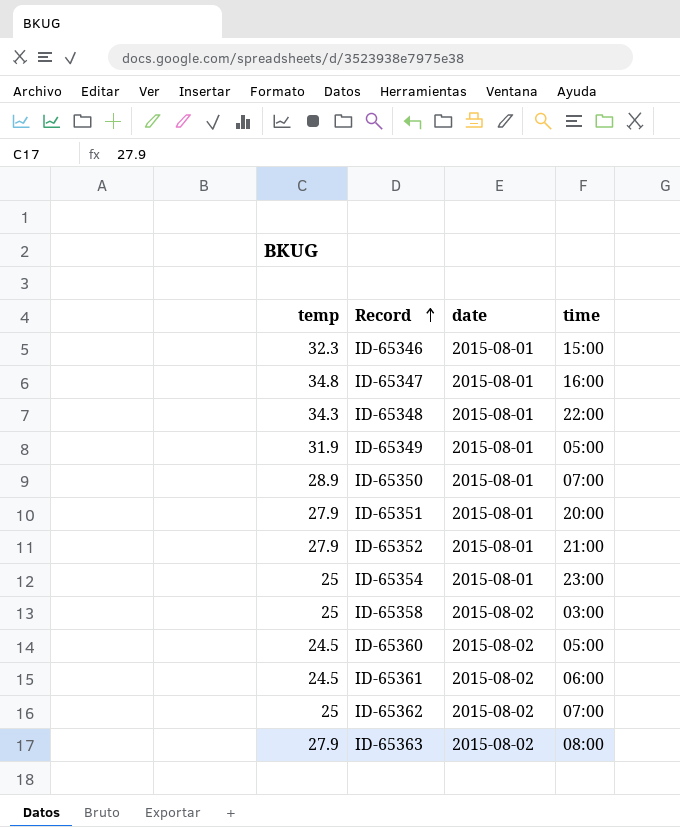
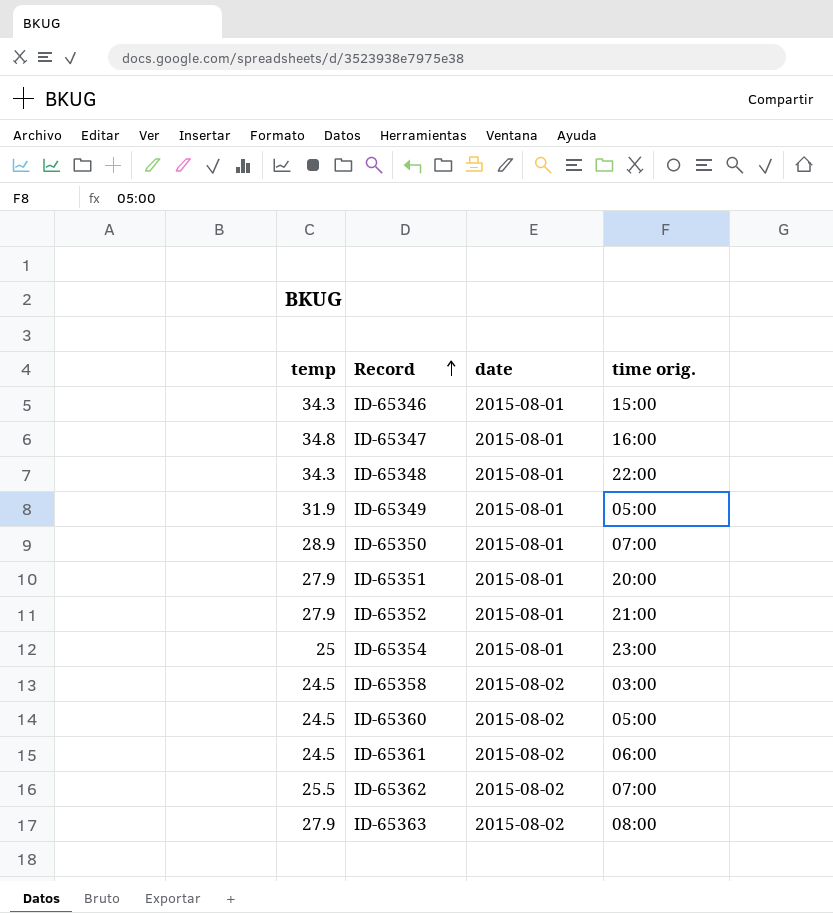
column name: time -> time orig.
ID-65346 | temp: 32.3 -> 34.3
ID-65358 | temp: 25 -> 24.5
ID-65362 | temp: 25 -> 25.5

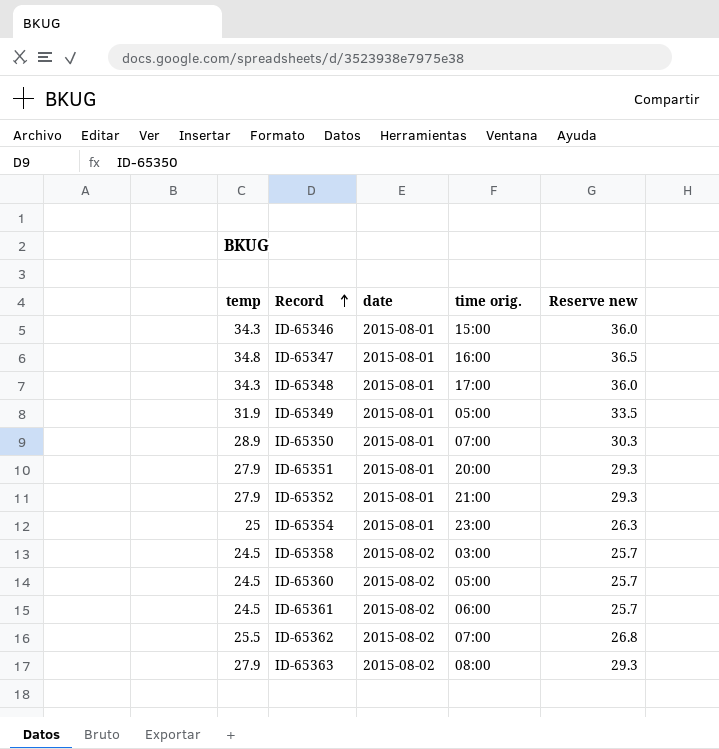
column Reserve new | formula: none -> [temp] * 1.05
ID-65348 | time orig.: 22:00 -> 17:00

